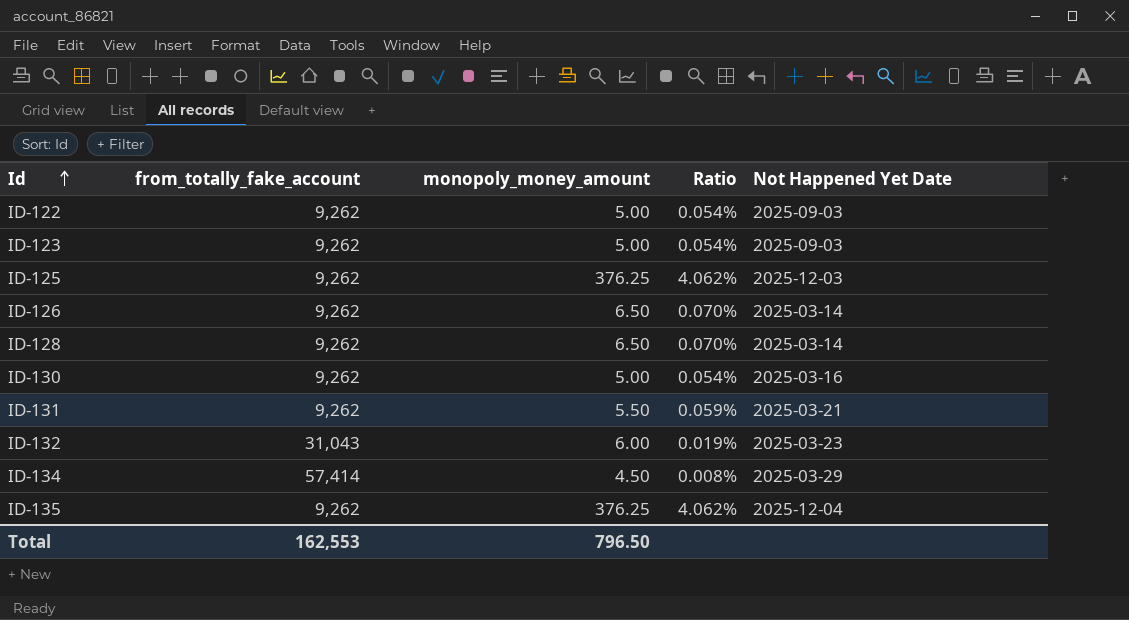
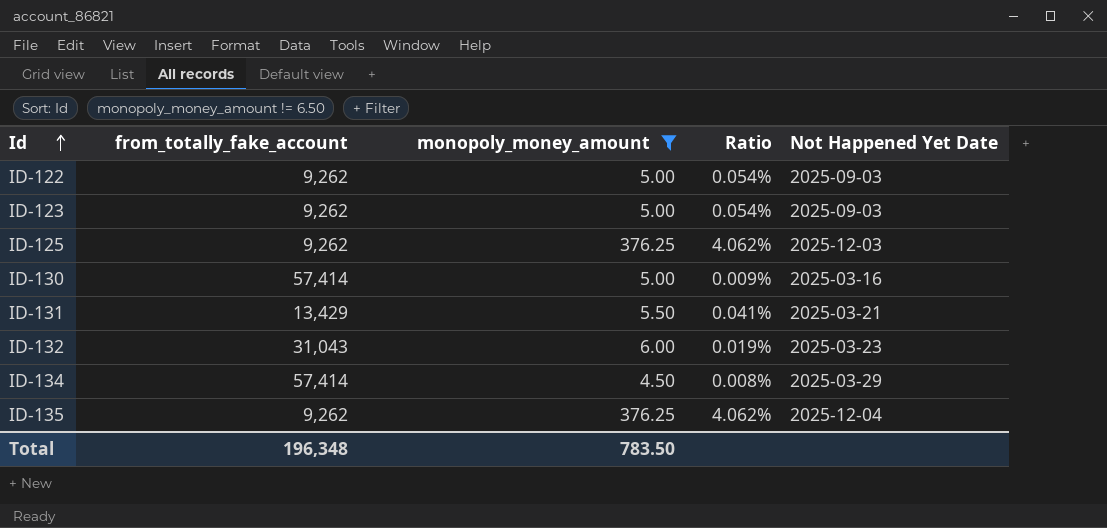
filter: none -> monopoly_money_amount != 6.50
ID-130 | from_totally_fake_account: 9,262 -> 57,414
ID-130 | Ratio: 0.054% -> 0.009%
ID-131 | from_totally_fake_account: 9,262 -> 13,429
ID-131 | Ratio: 0.059% -> 0.041%
Total | from_totally_fake_account: 162,553 -> 196,348
Total | monopoly_money_amount: 796.50 -> 783.50

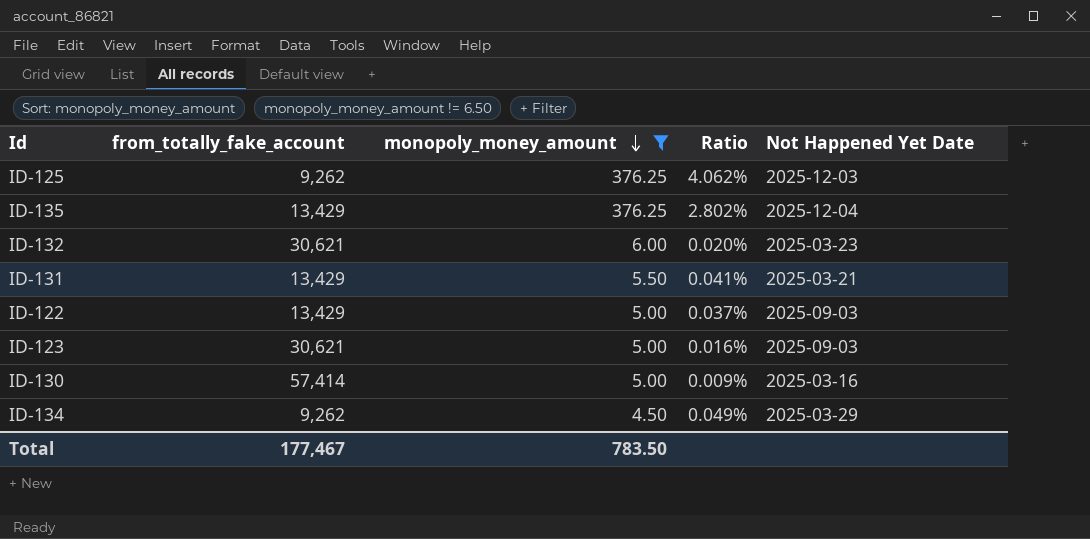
row order: Id ascending -> monopoly_money_amount descending
ID-135 | from_totally_fake_account: 9,262 -> 13,429
ID-135 | Ratio: 4.062% -> 2.802%
ID-132 | from_totally_fake_account: 31,043 -> 30,621
ID-132 | Ratio: 0.019% -> 0.020%
ID-122 | from_totally_fake_account: 9,262 -> 13,429
ID-122 | Ratio: 0.054% -> 0.037%
ID-123 | from_totally_fake_account: 9,262 -> 30,621
ID-123 | Ratio: 0.054% -> 0.016%
ID-134 | from_totally_fake_account: 57,414 -> 9,262
ID-134 | Ratio: 0.008% -> 0.049%
Total | from_totally_fake_account: 196,348 -> 177,467

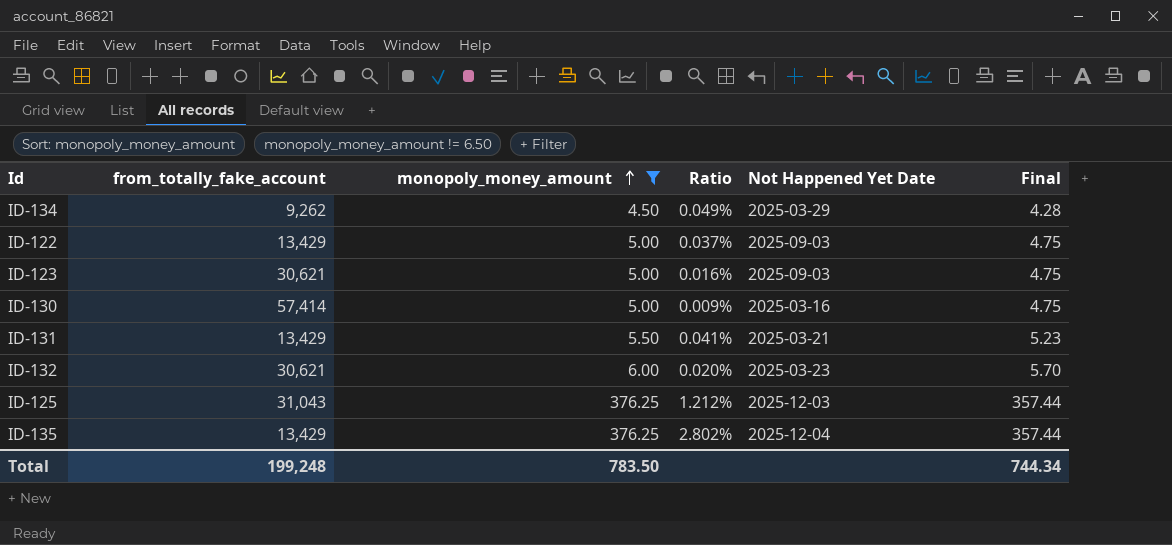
row order: monopoly_money_amount descending -> monopoly_money_amount ascending
column Final | formula: none -> [monopoly_money_amount] * 0.95
ID-125 | from_totally_fake_account: 9,262 -> 31,043
ID-125 | Ratio: 4.062% -> 1.212%
Total | from_totally_fake_account: 177,467 -> 199,248

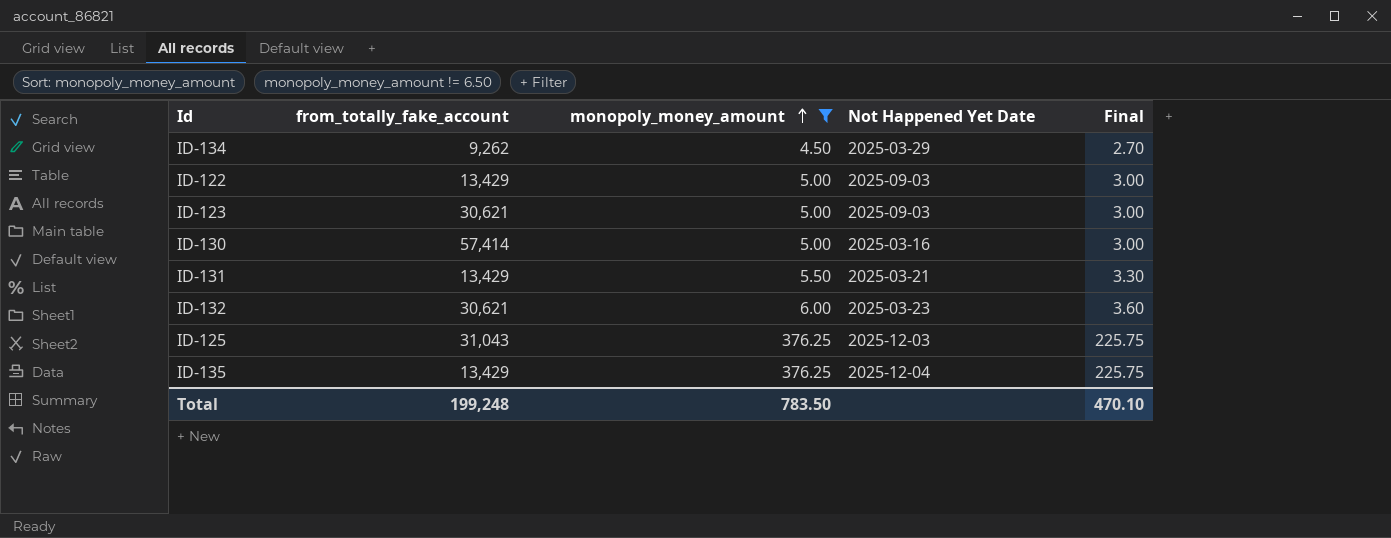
column Ratio | formula: [monopoly_money_amount] / [from_totally_fake_account] -> none
column Final | formula: [monopoly_money_amount] * 0.95 -> [monopoly_money_amount] * 0.6
Total | Final: 744.34 -> 470.10

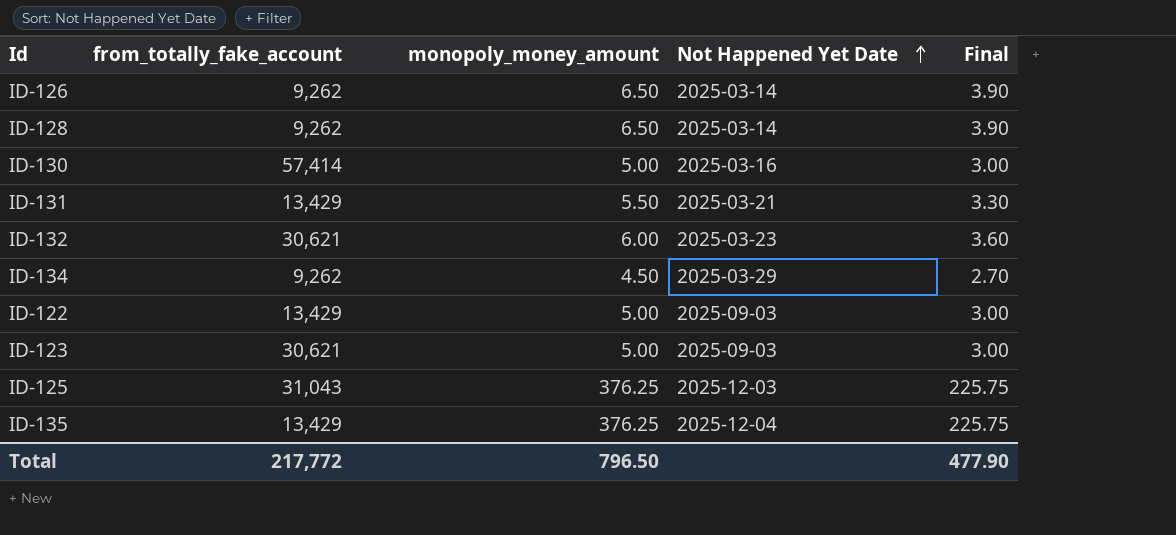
filter: monopoly_money_amount != 6.50 -> none
row order: monopoly_money_amount ascending -> Not Happened Yet Date ascending
Total | from_totally_fake_account: 199,248 -> 217,772
Total | monopoly_money_amount: 783.50 -> 796.50
Total | Final: 470.10 -> 477.90

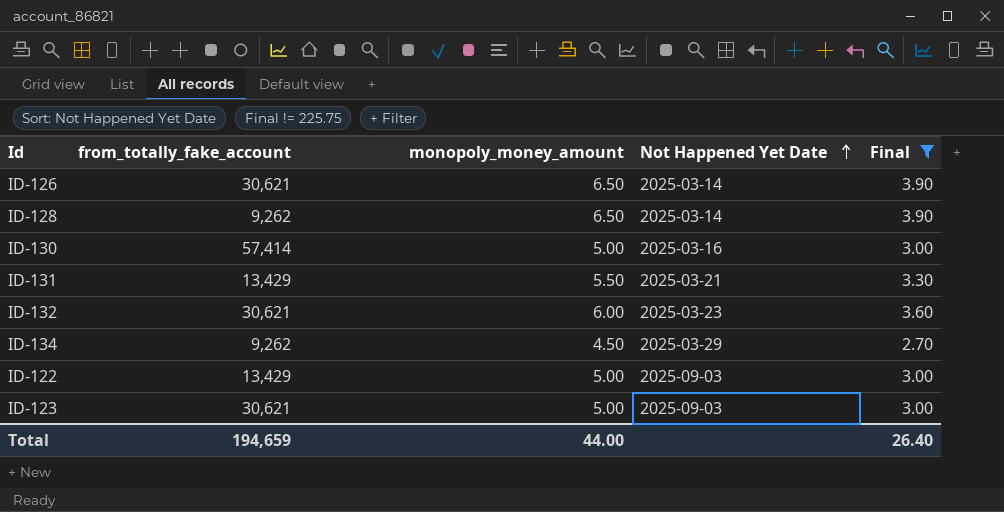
filter: none -> Final != 225.75
ID-126 | from_totally_fake_account: 9,262 -> 30,621
Total | from_totally_fake_account: 217,772 -> 194,659
Total | monopoly_money_amount: 796.50 -> 44.00
Total | Final: 477.90 -> 26.40

